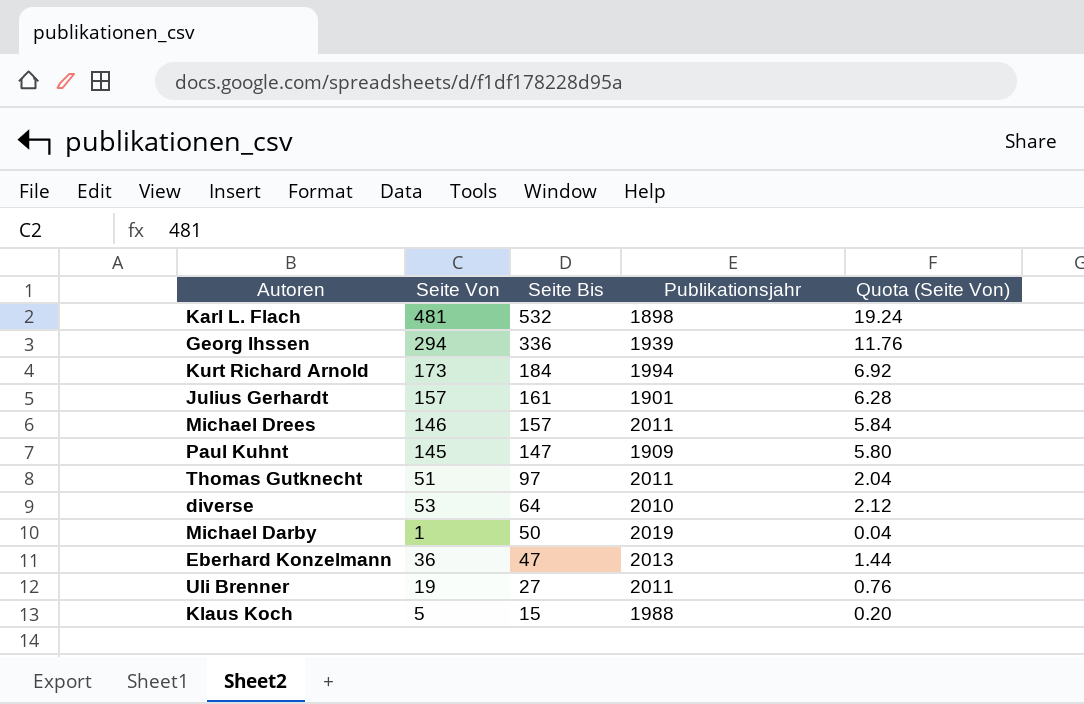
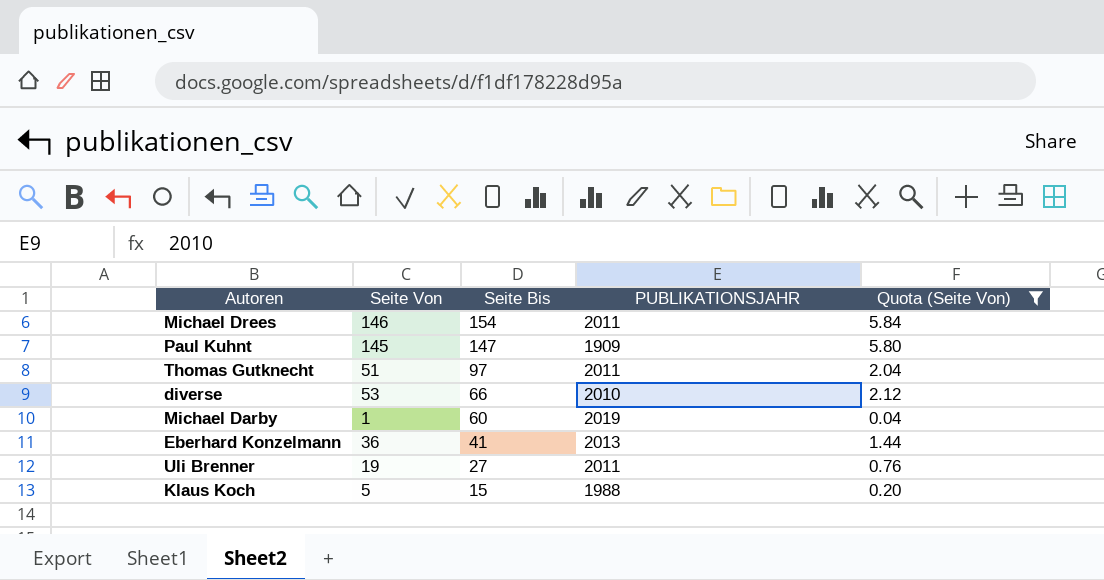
filter: none -> Quota (Seite Von) <= 5.84
column name: Publikationsjahr -> PUBLIKATIONSJAHR
Michael Drees | Seite Bis: 157 -> 154
diverse | Seite Bis: 64 -> 66
Michael Darby | Seite Bis: 50 -> 60
Eberhard Konzelmann | Seite Bis: 47 -> 41

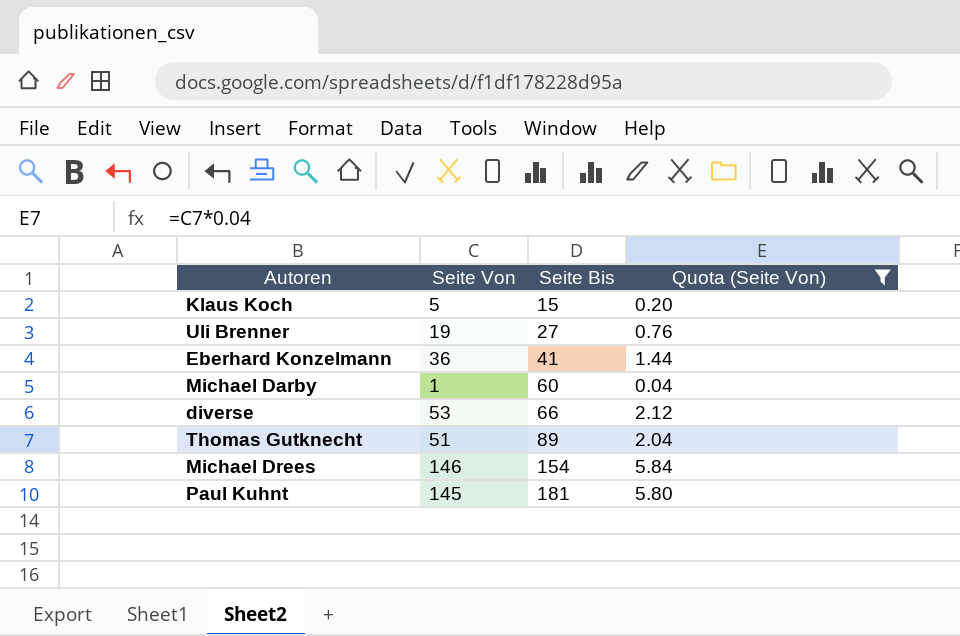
row order: Seite Bis descending -> Seite Bis ascending
column PUBLIKATIONSJAHR | position: 4 -> none
Thomas Gutknecht | Seite Bis: 97 -> 89
Paul Kuhnt | Seite Bis: 147 -> 181

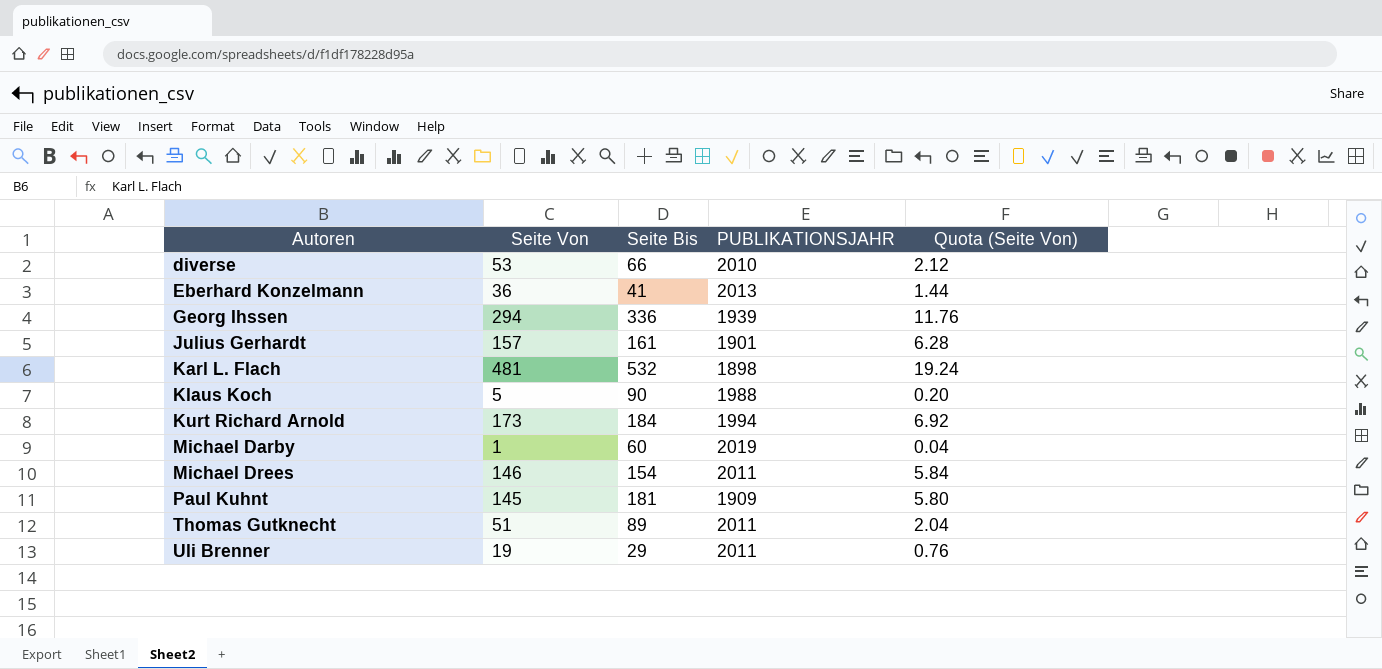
filter: Quota (Seite Von) <= 5.84 -> none
row order: Seite Bis ascending -> Autoren ascending
column PUBLIKATIONSJAHR | position: none -> 4
Klaus Koch | Seite Bis: 15 -> 90
Uli Brenner | Seite Bis: 27 -> 29

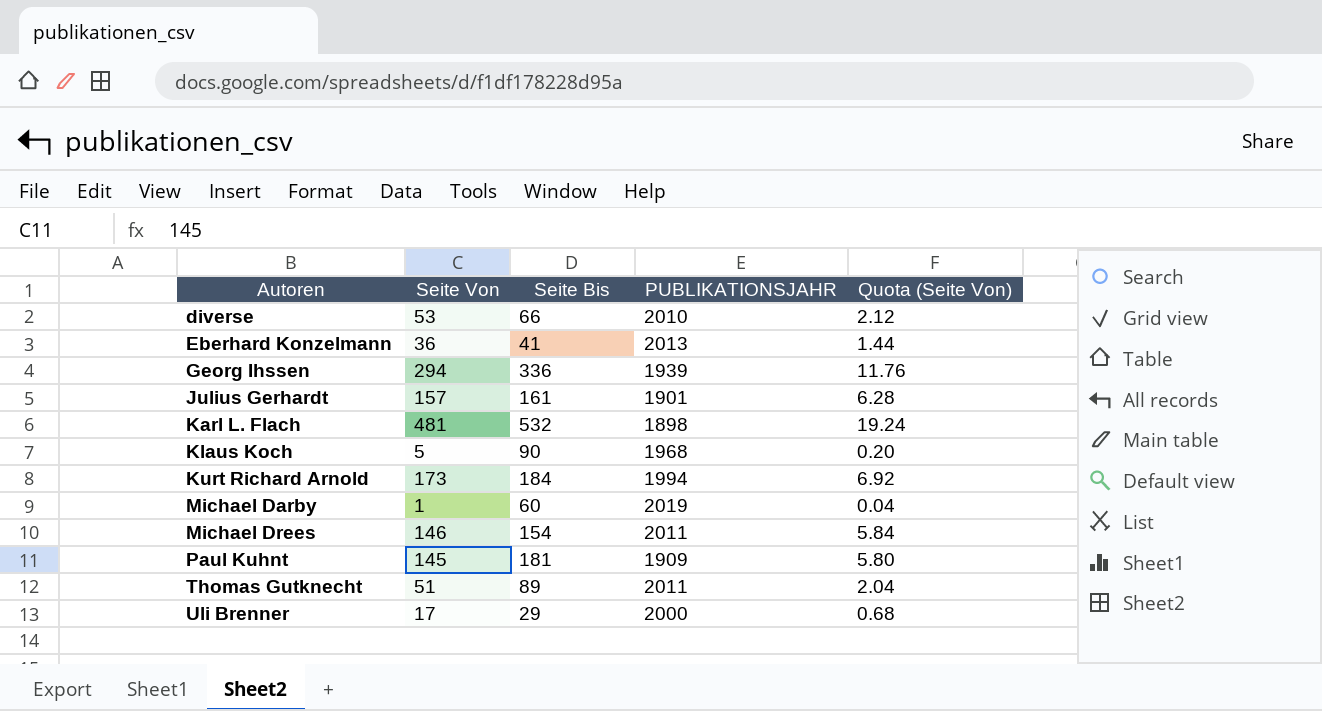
Klaus Koch | PUBLIKATIONSJAHR: 1988 -> 1968
Uli Brenner | Seite Von: 19 -> 17
Uli Brenner | PUBLIKATIONSJAHR: 2011 -> 2000
Uli Brenner | Quota (Seite Von): 0.76 -> 0.68

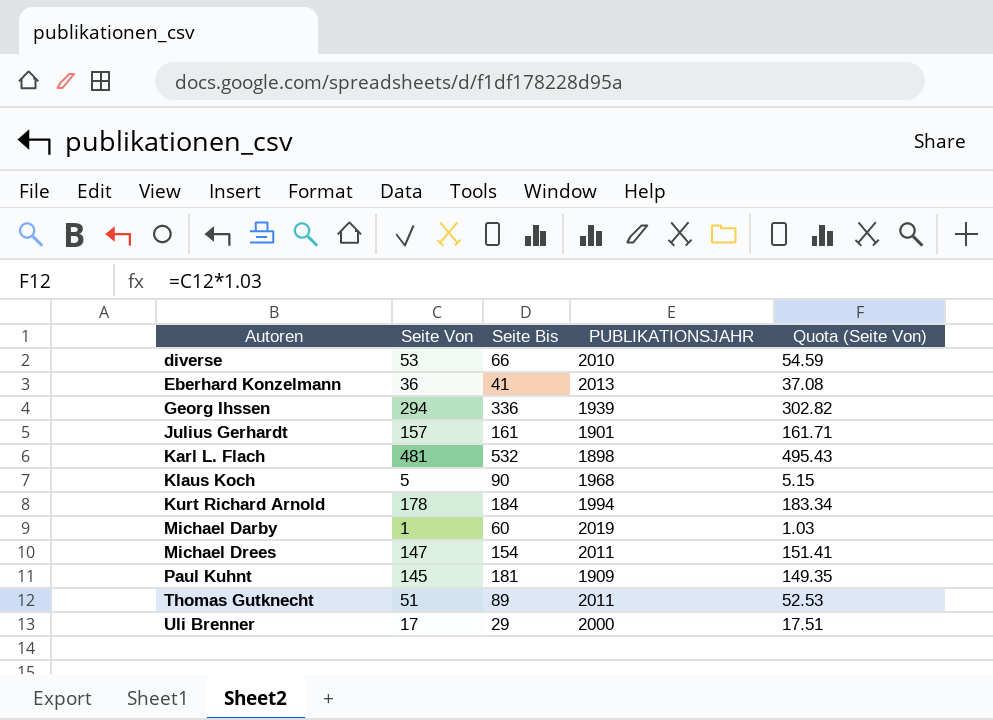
column Quota (Seite Von) | formula: [Seite Von] * 0.04 -> [Seite Von] * 1.03
Kurt Richard Arnold | Seite Von: 173 -> 178
Michael Drees | Seite Von: 146 -> 147

